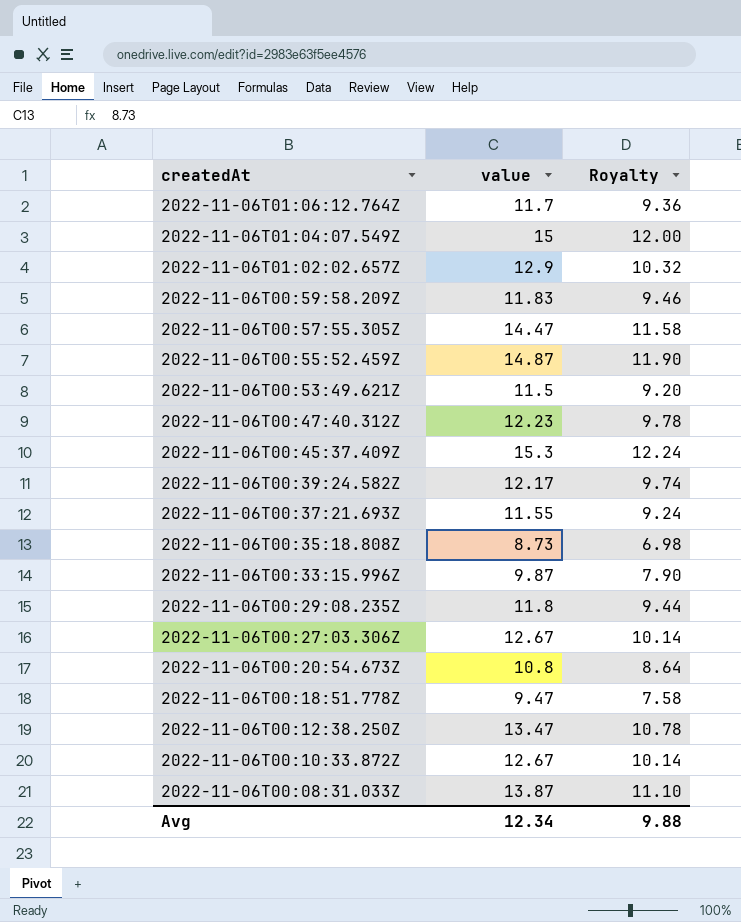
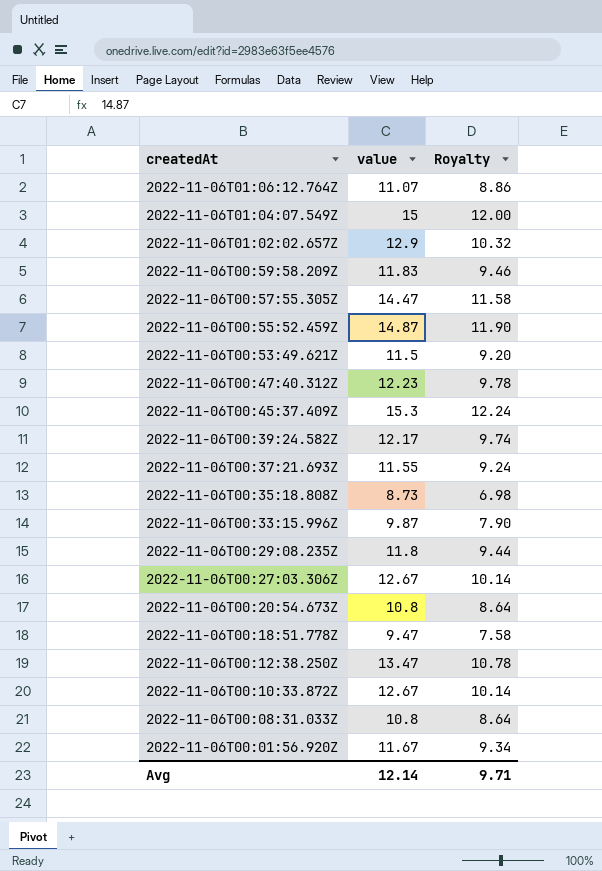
2022-11-06T01:06:12.764Z | value: 11.7 -> 11.07
2022-11-06T01:06:12.764Z | Royalty: 9.36 -> 8.86
2022-11-06T00:08:31.033Z | value: 13.87 -> 10.8
2022-11-06T00:08:31.033Z | Royalty: 11.10 -> 8.64
row 2022-11-06T00:01:56.920Z: none -> 11.67 | 9.34
Avg | value: 12.34 -> 12.14
Avg | Royalty: 9.88 -> 9.71

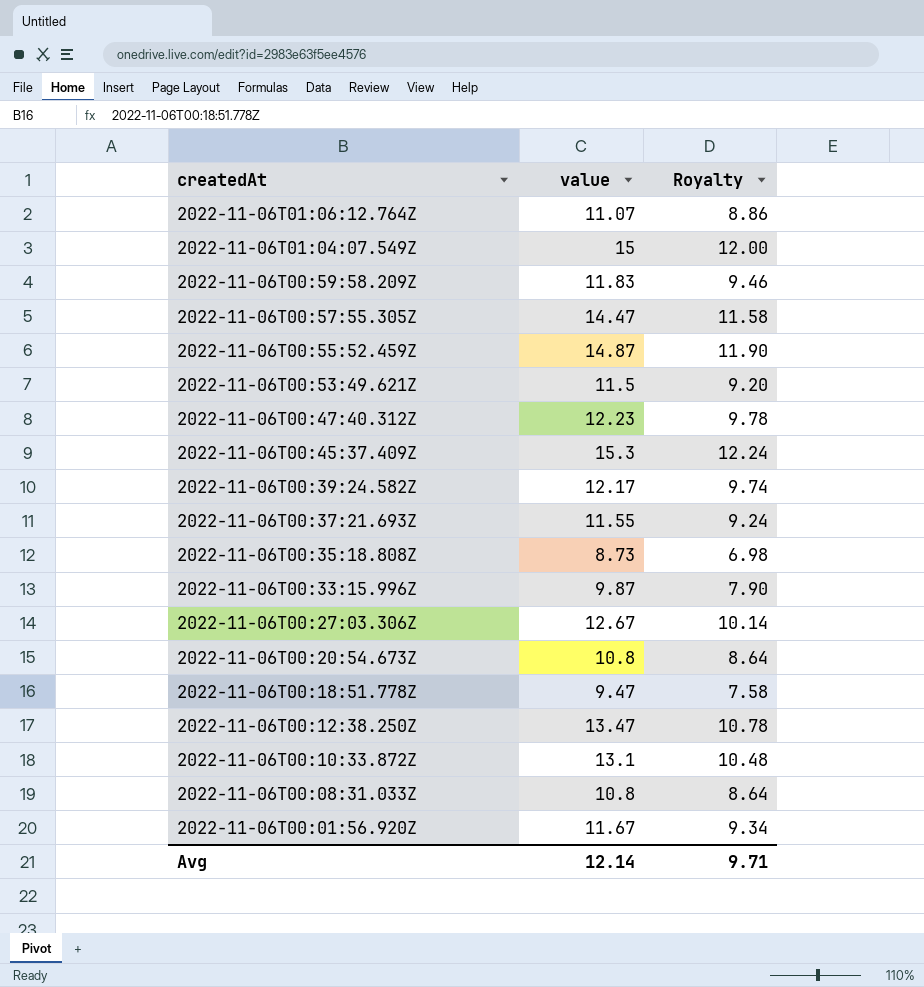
row 2022-11-06T01:02:02.657Z: 12.9 | 10.32 -> none
row 2022-11-06T00:29:08.235Z: 11.8 | 9.44 -> none
2022-11-06T00:10:33.872Z | value: 12.67 -> 13.1
2022-11-06T00:10:33.872Z | Royalty: 10.14 -> 10.48

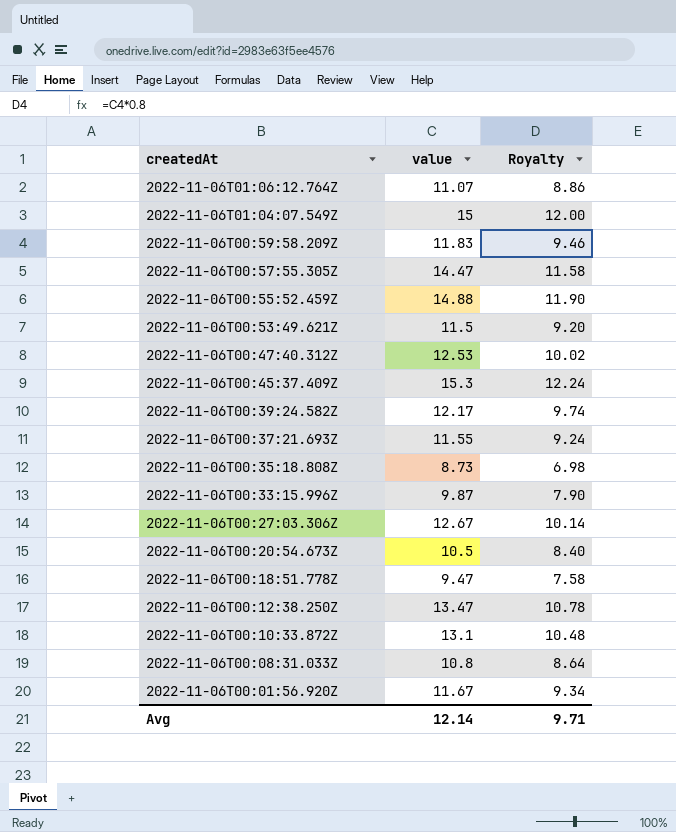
2022-11-06T00:55:52.459Z | value: 14.87 -> 14.88
2022-11-06T00:47:40.312Z | value: 12.23 -> 12.53
2022-11-06T00:47:40.312Z | Royalty: 9.78 -> 10.02
2022-11-06T00:20:54.673Z | value: 10.8 -> 10.5
2022-11-06T00:20:54.673Z | Royalty: 8.64 -> 8.40

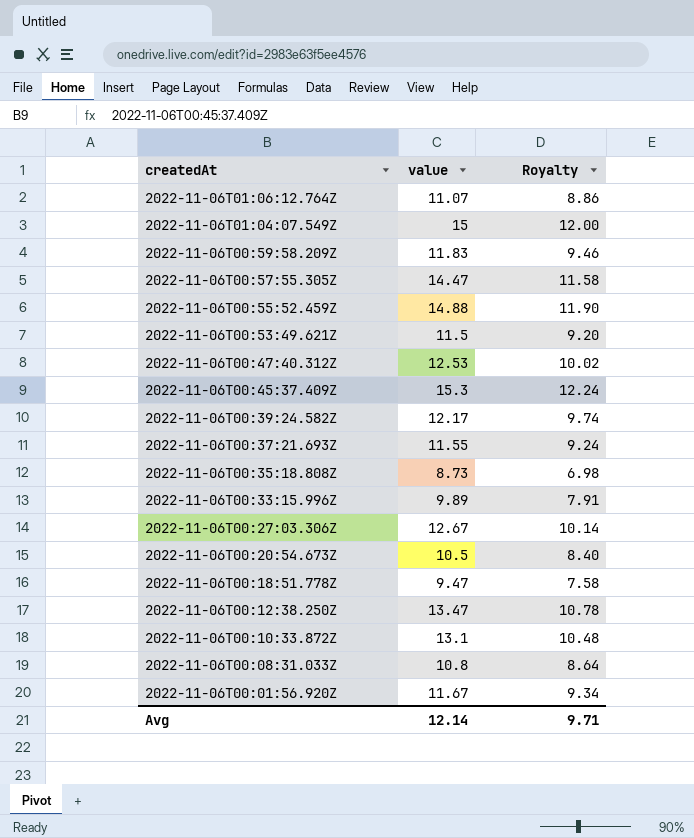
2022-11-06T00:33:15.996Z | value: 9.87 -> 9.89
2022-11-06T00:33:15.996Z | Royalty: 7.90 -> 7.91

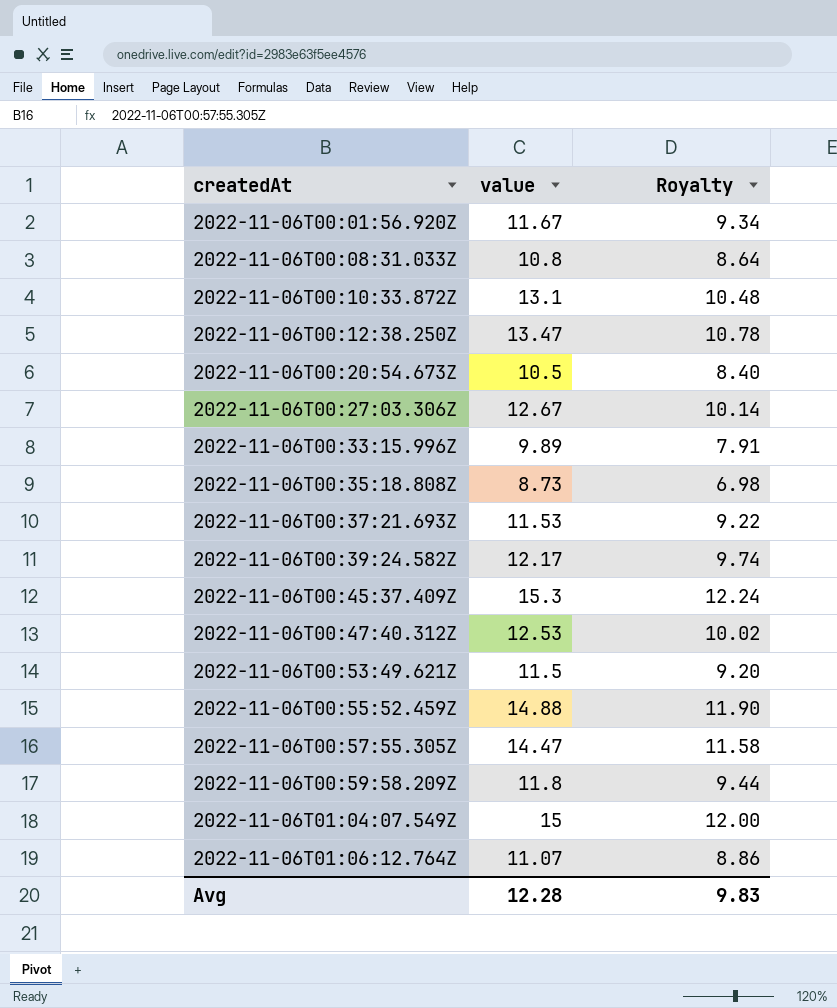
row order: createdAt descending -> createdAt ascending
row 2022-11-06T00:18:51.778Z: 9.47 | 7.58 -> none
2022-11-06T00:37:21.693Z | value: 11.55 -> 11.53
2022-11-06T00:37:21.693Z | Royalty: 9.24 -> 9.22
2022-11-06T00:59:58.209Z | value: 11.83 -> 11.8
2022-11-06T00:59:58.209Z | Royalty: 9.46 -> 9.44
Avg | value: 12.14 -> 12.28
Avg | Royalty: 9.71 -> 9.83

